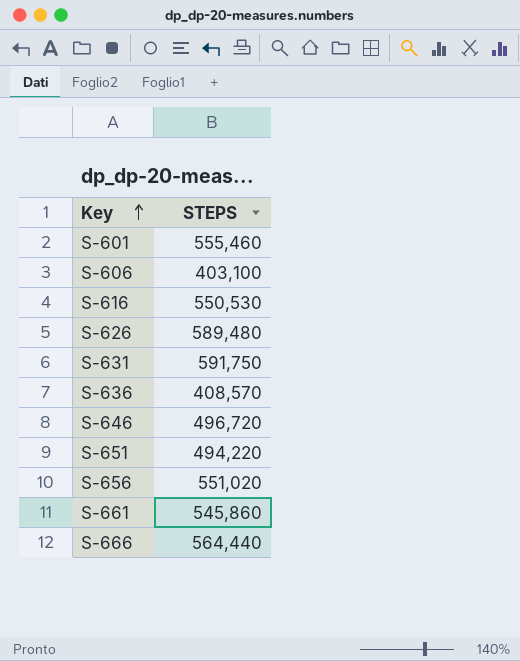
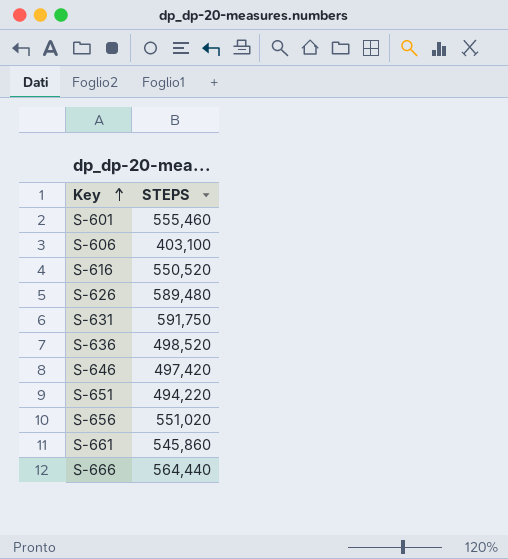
S-616 | STEPS: 550,530 -> 550,520
S-636 | STEPS: 408,570 -> 498,520
S-646 | STEPS: 496,720 -> 497,420

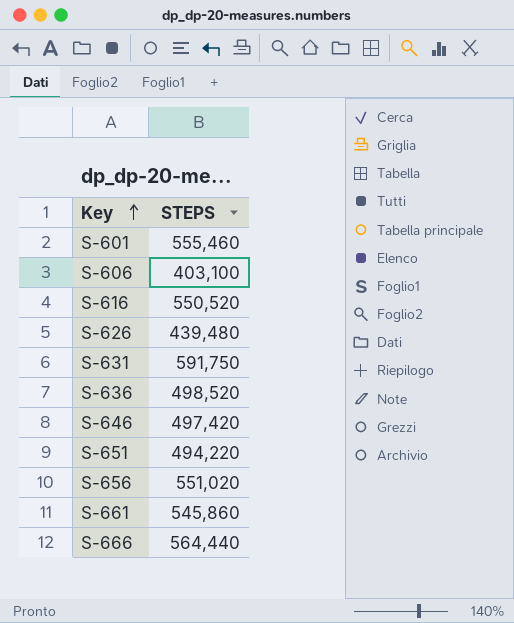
S-626 | STEPS: 589,480 -> 439,480

